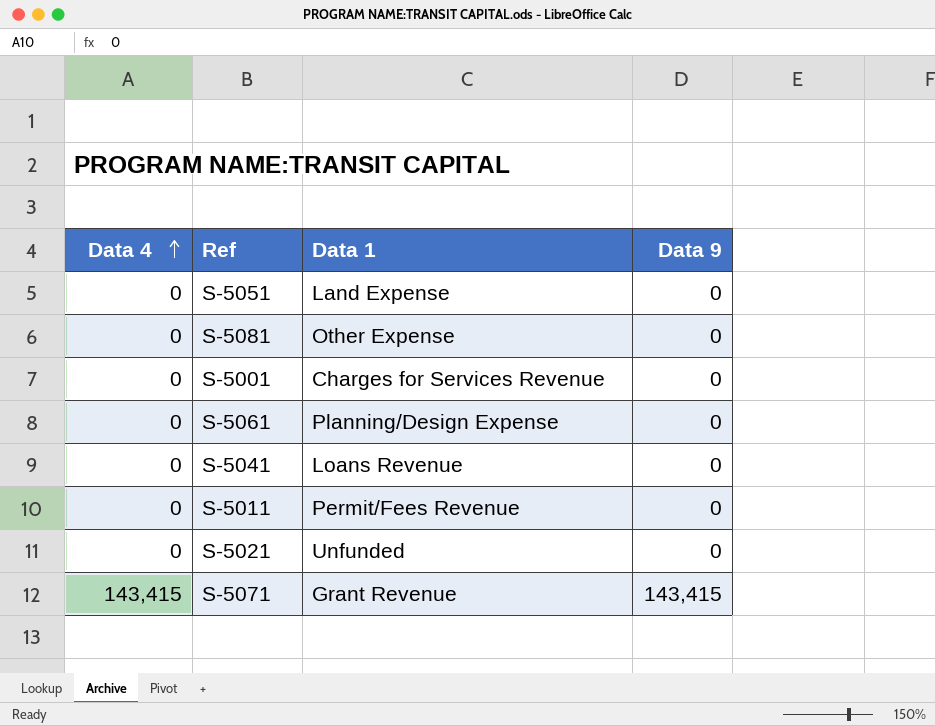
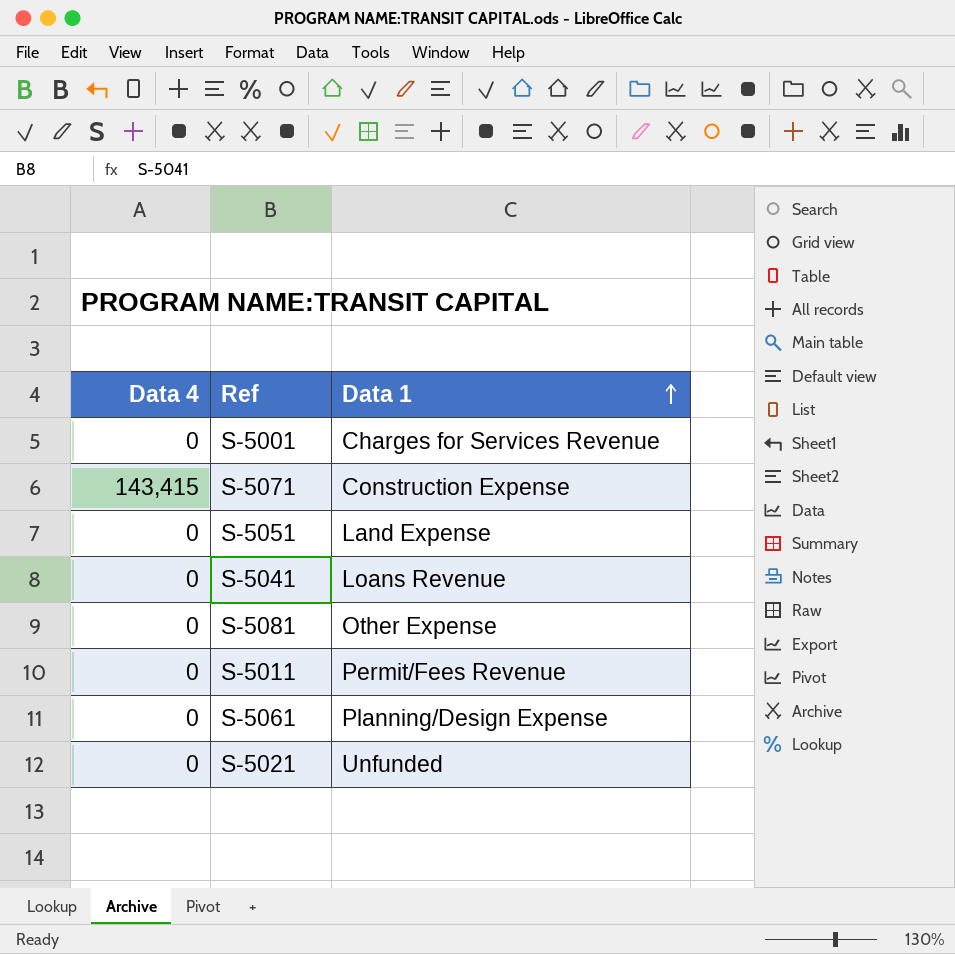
row order: Data 4 ascending -> Data 1 ascending
column Data 9 | position: 4 -> none
S-5071 | Data 1: Grant Revenue -> Construction Expense

